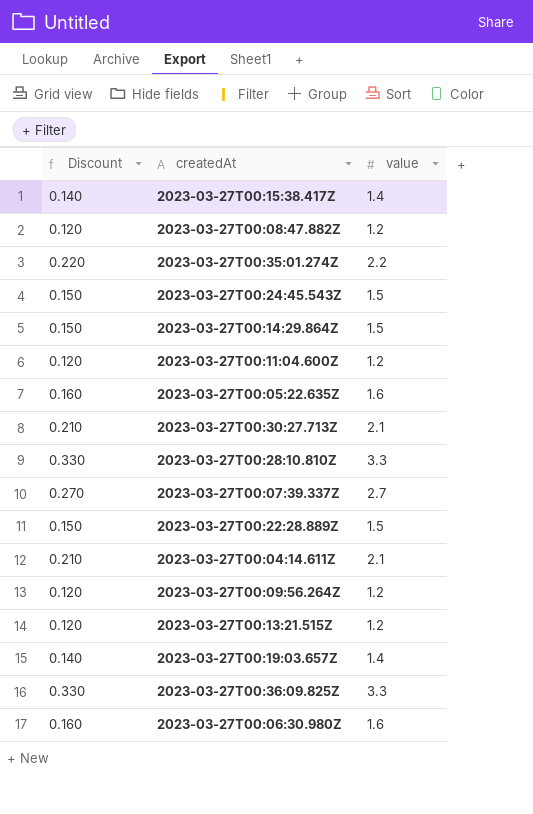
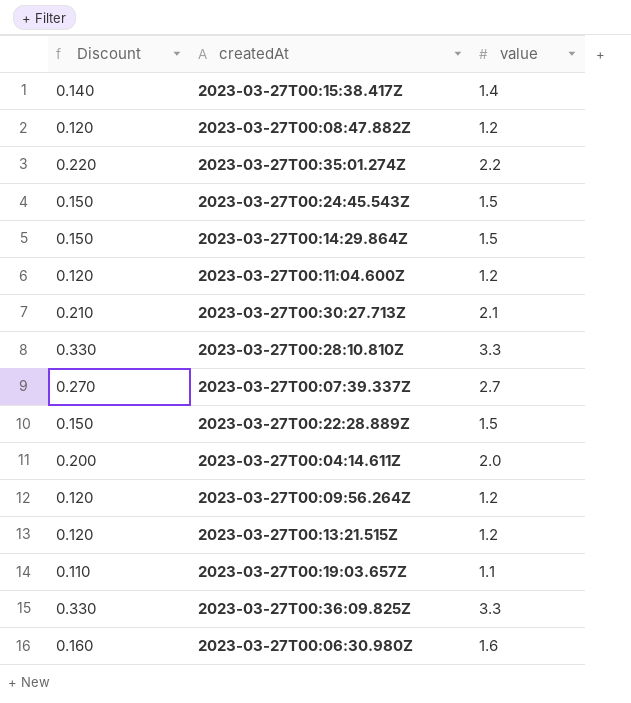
row 2023-03-27T00:05:22.635Z: 0.160 | 1.6 -> none
2023-03-27T00:04:14.611Z | Discount: 0.210 -> 0.200
2023-03-27T00:04:14.611Z | value: 2.1 -> 2.0
2023-03-27T00:19:03.657Z | Discount: 0.140 -> 0.110
2023-03-27T00:19:03.657Z | value: 1.4 -> 1.1

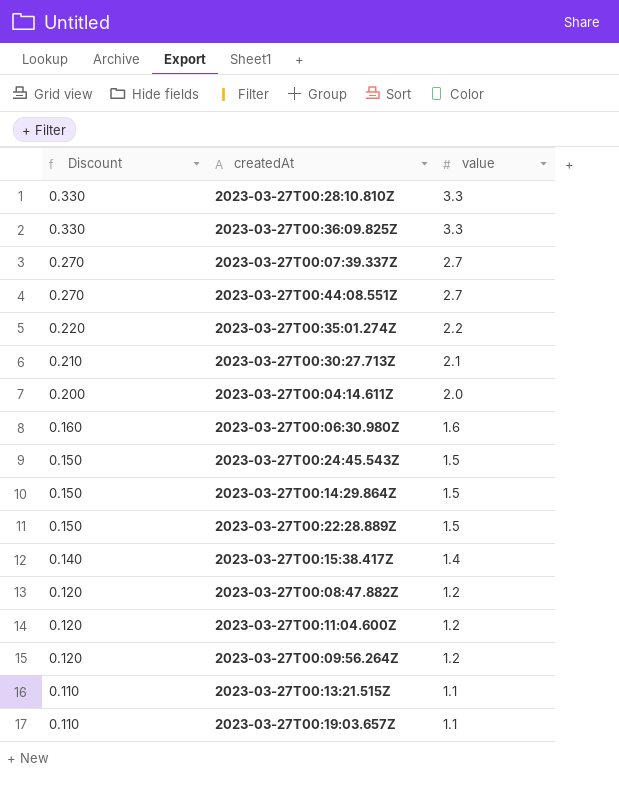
row order: none -> Discount descending
row 2023-03-27T00:44:08.551Z: none -> 0.270 | 2.7
2023-03-27T00:13:21.515Z | Discount: 0.120 -> 0.110
2023-03-27T00:13:21.515Z | value: 1.2 -> 1.1

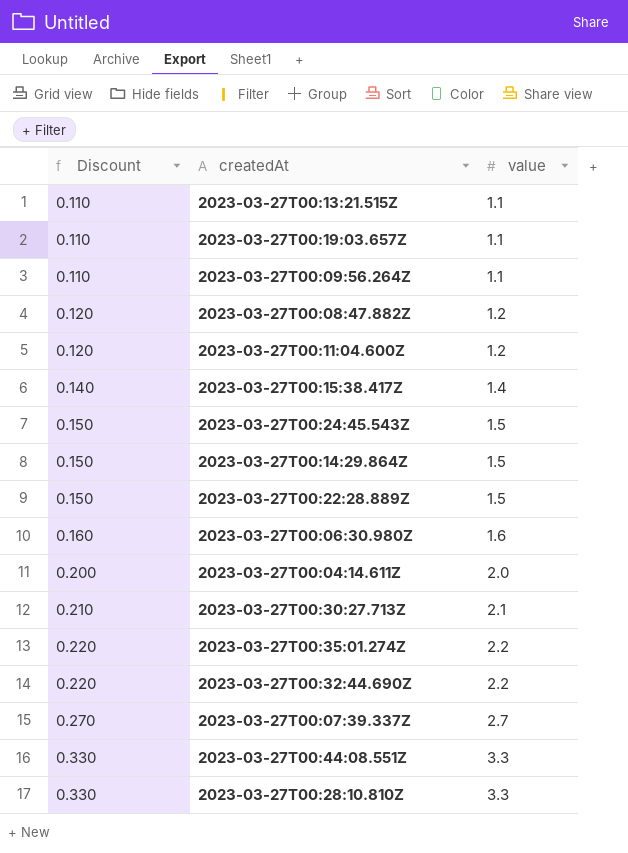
row order: Discount descending -> Discount ascending
row 2023-03-27T00:36:09.825Z: 0.330 | 3.3 -> none
2023-03-27T00:09:56.264Z | Discount: 0.120 -> 0.110
2023-03-27T00:09:56.264Z | value: 1.2 -> 1.1
row 2023-03-27T00:32:44.690Z: none -> 0.220 | 2.2
2023-03-27T00:44:08.551Z | Discount: 0.270 -> 0.330
2023-03-27T00:44:08.551Z | value: 2.7 -> 3.3

